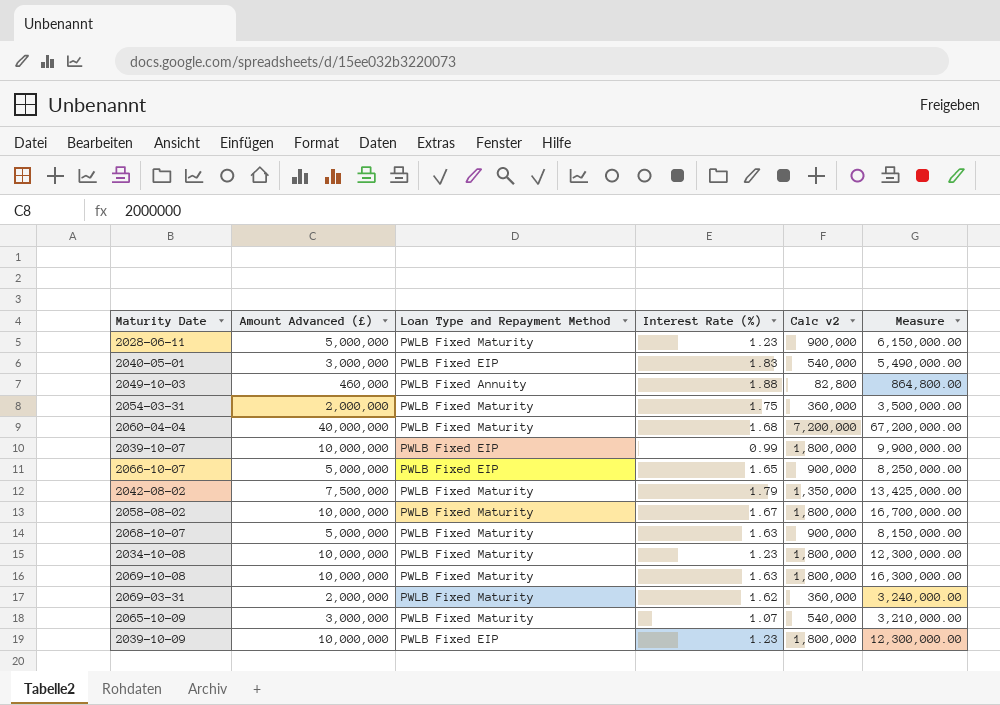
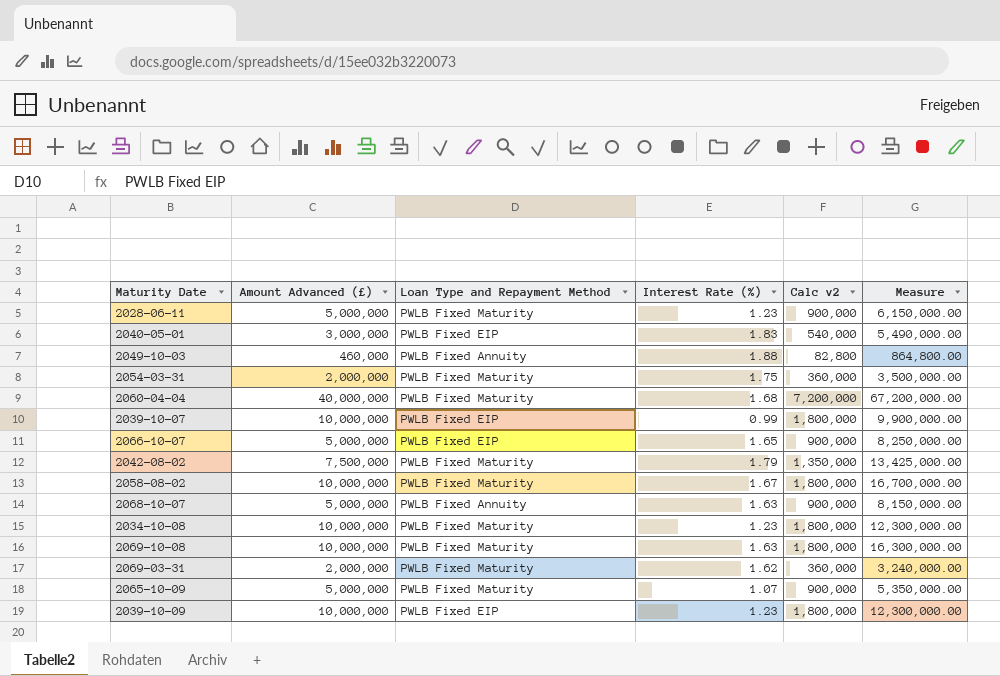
2068-10-07 | Loan Type and Repayment Method: PWLB Fixed Maturity -> PWLB Fixed Annuity
2065-10-09 | Amount Advanced (£): 3,000,000 -> 5,000,000
2065-10-09 | Calc v2: 540,000 -> 900,000
2065-10-09 | Measure: 3,210,000.00 -> 5,350,000.00

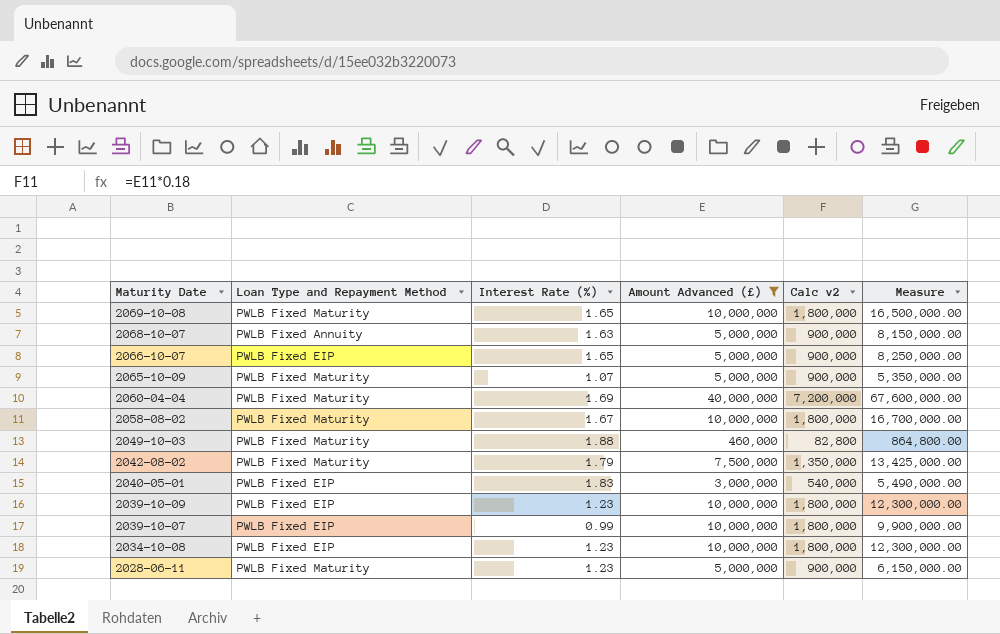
filter: none -> Amount Advanced (£) != 2,000,000
row order: none -> Maturity Date descending
column Amount Advanced (£) | position: 2 -> 4
2069-10-08 | Interest Rate (%): 1.63 -> 1.65
2069-10-08 | Measure: 16,300,000.00 -> 16,500,000.00
2060-04-04 | Interest Rate (%): 1.68 -> 1.69
2060-04-04 | Measure: 67,200,000.00 -> 67,600,000.00
2049-10-03 | Loan Type and Repayment Method: PWLB Fixed Annuity -> PWLB Fixed Maturity
2034-10-08 | Loan Type and Repayment Method: PWLB Fixed Maturity -> PWLB Fixed EIP

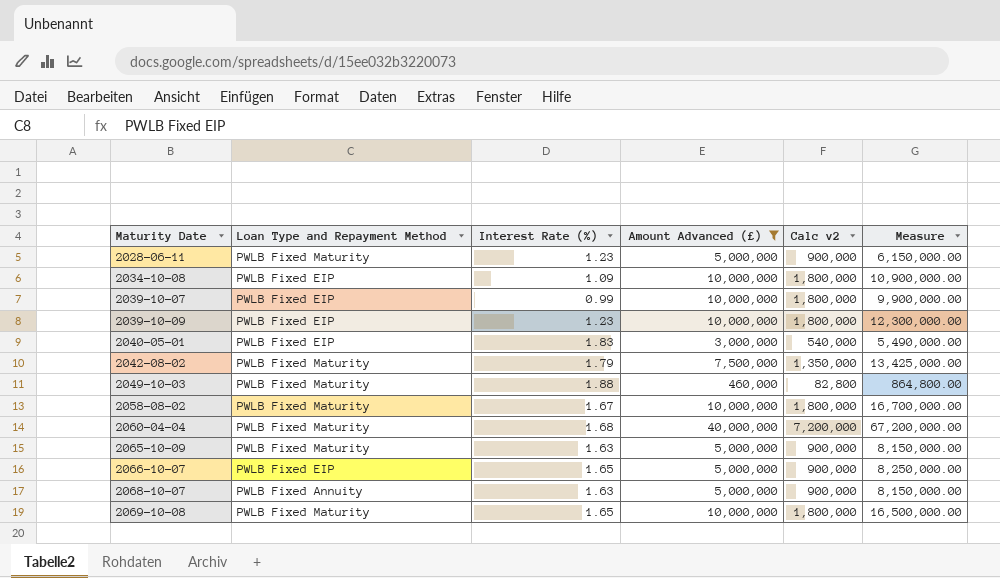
row order: Maturity Date descending -> Maturity Date ascending
2034-10-08 | Interest Rate (%): 1.23 -> 1.09
2034-10-08 | Measure: 12,300,000.00 -> 10,900,000.00
2060-04-04 | Interest Rate (%): 1.69 -> 1.68
2060-04-04 | Measure: 67,600,000.00 -> 67,200,000.00
2065-10-09 | Interest Rate (%): 1.07 -> 1.63
2065-10-09 | Measure: 5,350,000.00 -> 8,150,000.00

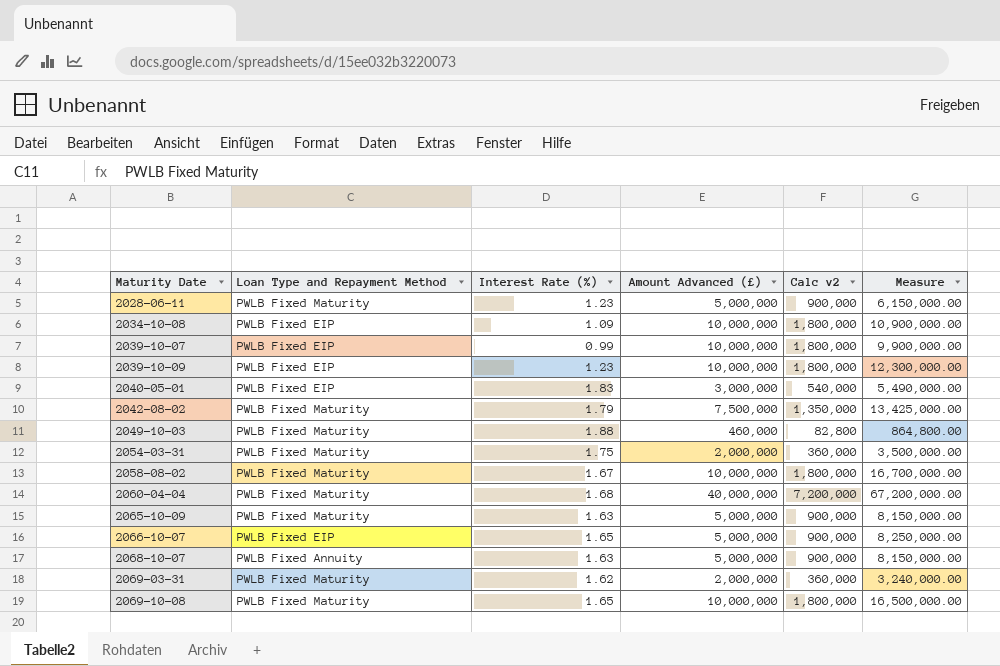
filter: Amount Advanced (£) != 2,000,000 -> none

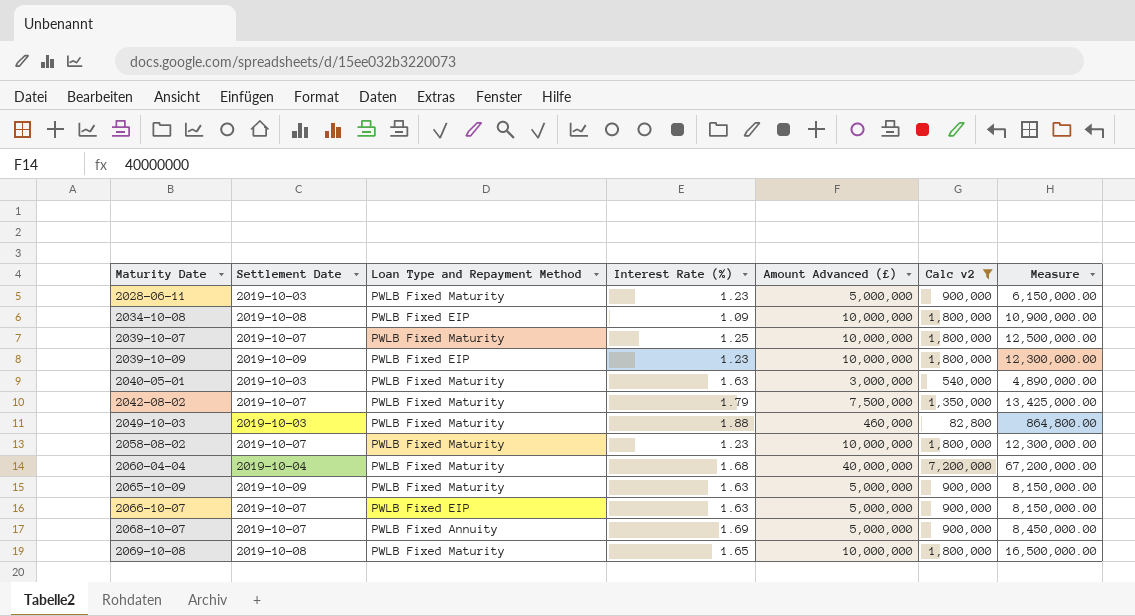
filter: none -> Calc v2 != 360,000
column Settlement Date | position: none -> 2
2039-10-07 | Loan Type and Repayment Method: PWLB Fixed EIP -> PWLB Fixed Maturity
2039-10-07 | Interest Rate (%): 0.99 -> 1.25
2039-10-07 | Measure: 9,900,000.00 -> 12,500,000.00
2040-05-01 | Loan Type and Repayment Method: PWLB Fixed EIP -> PWLB Fixed Maturity
2040-05-01 | Interest Rate (%): 1.83 -> 1.63
2040-05-01 | Measure: 5,490,000.00 -> 4,890,000.00
2058-08-02 | Interest Rate (%): 1.67 -> 1.23
2058-08-02 | Measure: 16,700,000.00 -> 12,300,000.00
2066-10-07 | Interest Rate (%): 1.65 -> 1.63
2066-10-07 | Measure: 8,250,000.00 -> 8,150,000.00
2068-10-07 | Interest Rate (%): 1.63 -> 1.69
2068-10-07 | Measure: 8,150,000.00 -> 8,450,000.00

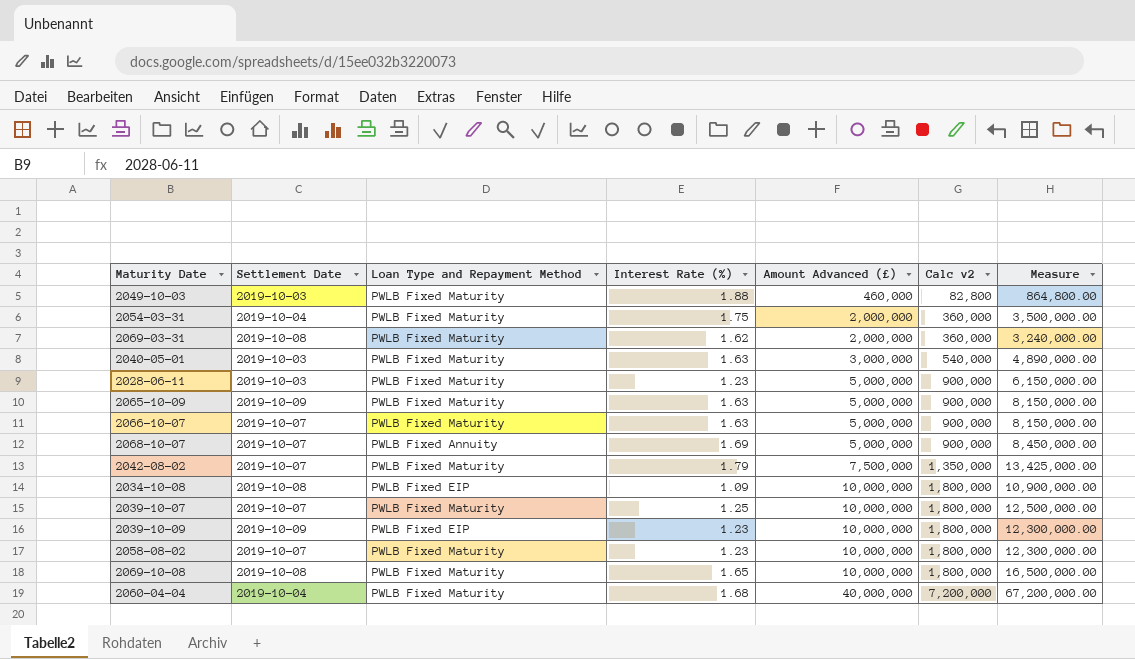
filter: Calc v2 != 360,000 -> none
row order: Maturity Date ascending -> Amount Advanced (£) ascending
2066-10-07 | Loan Type and Repayment Method: PWLB Fixed EIP -> PWLB Fixed Maturity

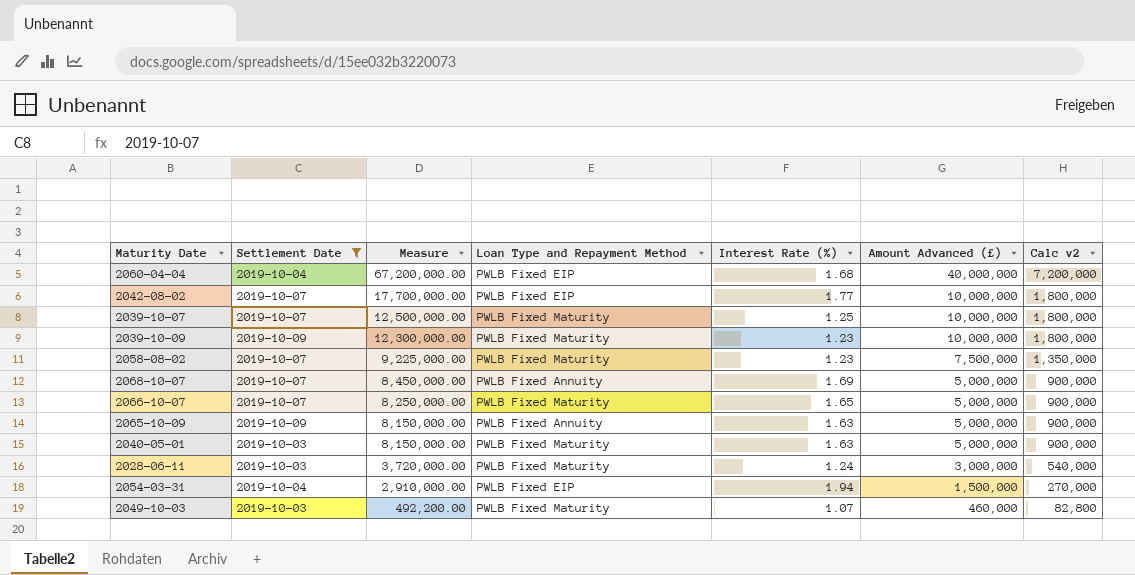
filter: none -> Settlement Date != 2019-10-08
row order: Amount Advanced (£) ascending -> Measure descending
column Measure | position: 7 -> 3
2060-04-04 | Loan Type and Repayment Method: PWLB Fixed Maturity -> PWLB Fixed EIP
2042-08-02 | Measure: 13,425,000.00 -> 17,700,000.00
2042-08-02 | Loan Type and Repayment Method: PWLB Fixed Maturity -> PWLB Fixed EIP
2042-08-02 | Interest Rate (%): 1.79 -> 1.77
2042-08-02 | Amount Advanced (£): 7,500,000 -> 10,000,000
2042-08-02 | Calc v2: 1,350,000 -> 1,800,000
2039-10-09 | Loan Type and Repayment Method: PWLB Fixed EIP -> PWLB Fixed Maturity
2058-08-02 | Measure: 12,300,000.00 -> 9,225,000.00
2058-08-02 | Amount Advanced (£): 10,000,000 -> 7,500,000
2058-08-02 | Calc v2: 1,800,000 -> 1,350,000
2066-10-07 | Measure: 8,150,000.00 -> 8,250,000.00
2066-10-07 | Interest Rate (%): 1.63 -> 1.65
2065-10-09 | Loan Type and Repayment Method: PWLB Fixed Maturity -> PWLB Fixed Annuity
2040-05-01 | Measure: 4,890,000.00 -> 8,150,000.00
2040-05-01 | Amount Advanced (£): 3,000,000 -> 5,000,000
2040-05-01 | Calc v2: 540,000 -> 900,000
2028-06-11 | Measure: 6,150,000.00 -> 3,720,000.00
2028-06-11 | Interest Rate (%): 1.23 -> 1.24
2028-06-11 | Amount Advanced (£): 5,000,000 -> 3,000,000
2028-06-11 | Calc v2: 900,000 -> 540,000
2054-03-31 | Measure: 3,500,000.00 -> 2,910,000.00
2054-03-31 | Loan Type and Repayment Method: PWLB Fixed Maturity -> PWLB Fixed EIP
2054-03-31 | Interest Rate (%): 1.75 -> 1.94
2054-03-31 | Amount Advanced (£): 2,000,000 -> 1,500,000
2054-03-31 | Calc v2: 360,000 -> 270,000
2049-10-03 | Measure: 864,800.00 -> 492,200.00
2049-10-03 | Interest Rate (%): 1.88 -> 1.07

